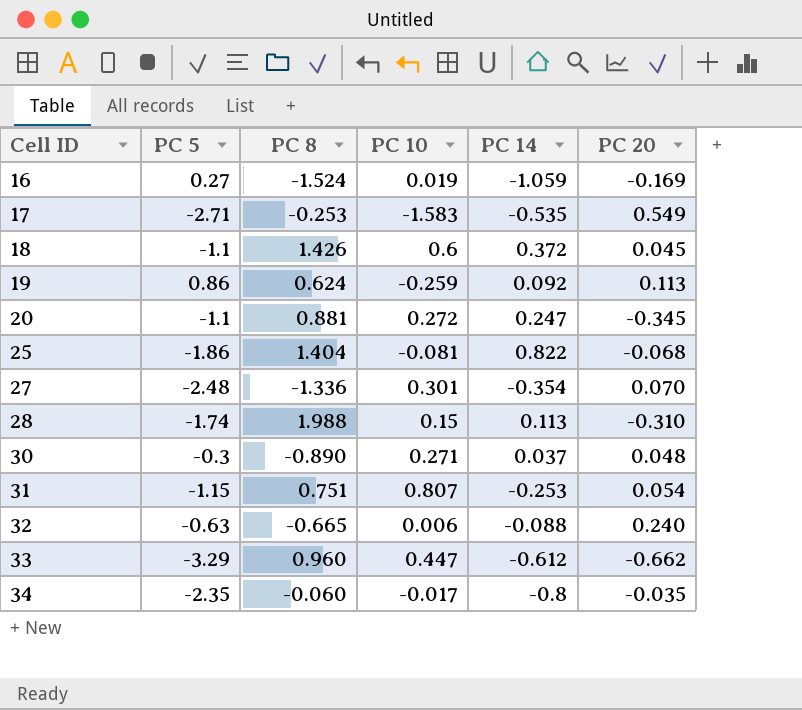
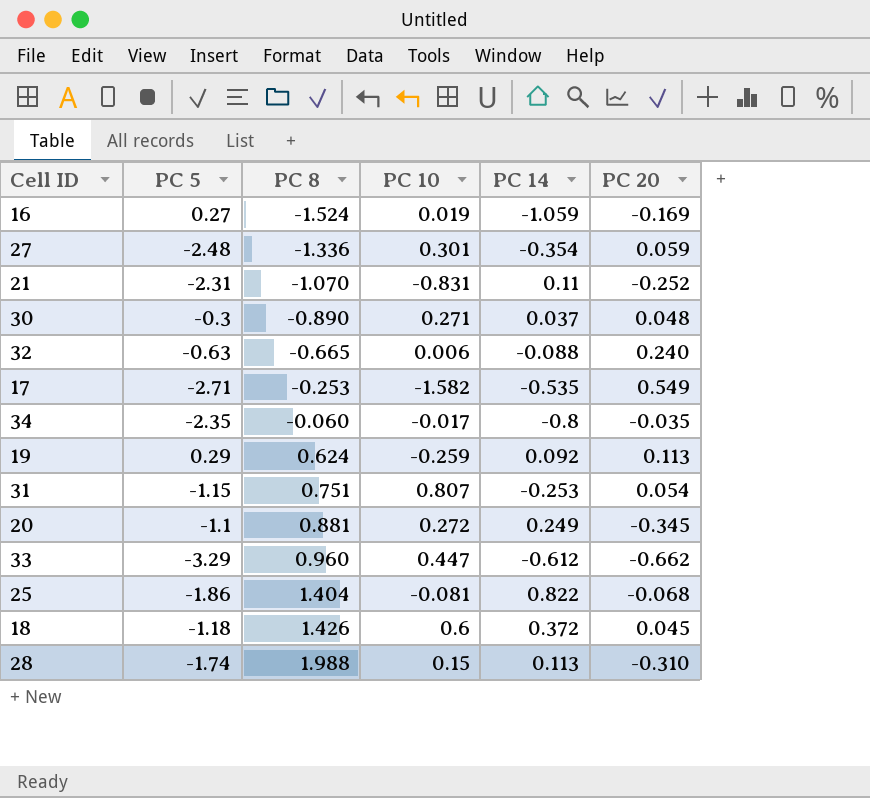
row order: Cell ID ascending -> PC 8 ascending
27 | PC 20: 0.070 -> 0.059
row 21: none -> -2.31 | -1.070 | -0.831 | 0.11 | -0.252
17 | PC 10: -1.583 -> -1.582
19 | PC 5: 0.86 -> 0.29
20 | PC 14: 0.247 -> 0.249
18 | PC 5: -1.1 -> -1.18

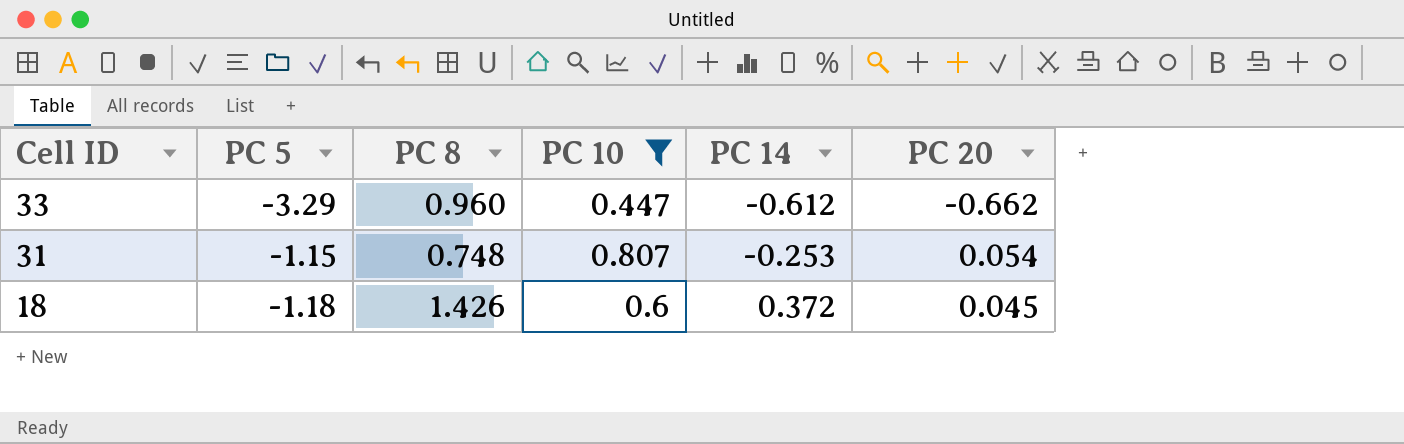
filter: none -> PC 10 >= 0.447
row order: PC 8 ascending -> Cell ID descending
31 | PC 8: 0.751 -> 0.748

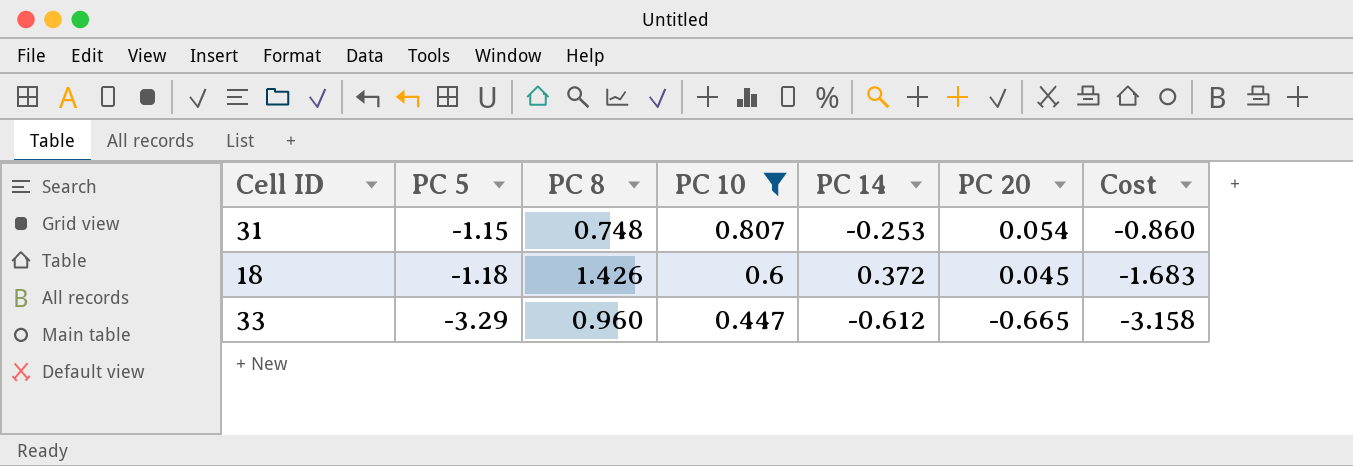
row order: Cell ID descending -> PC 5 descending
column Cost | formula: none -> [PC 5] * [PC 8]
33 | PC 20: -0.662 -> -0.665

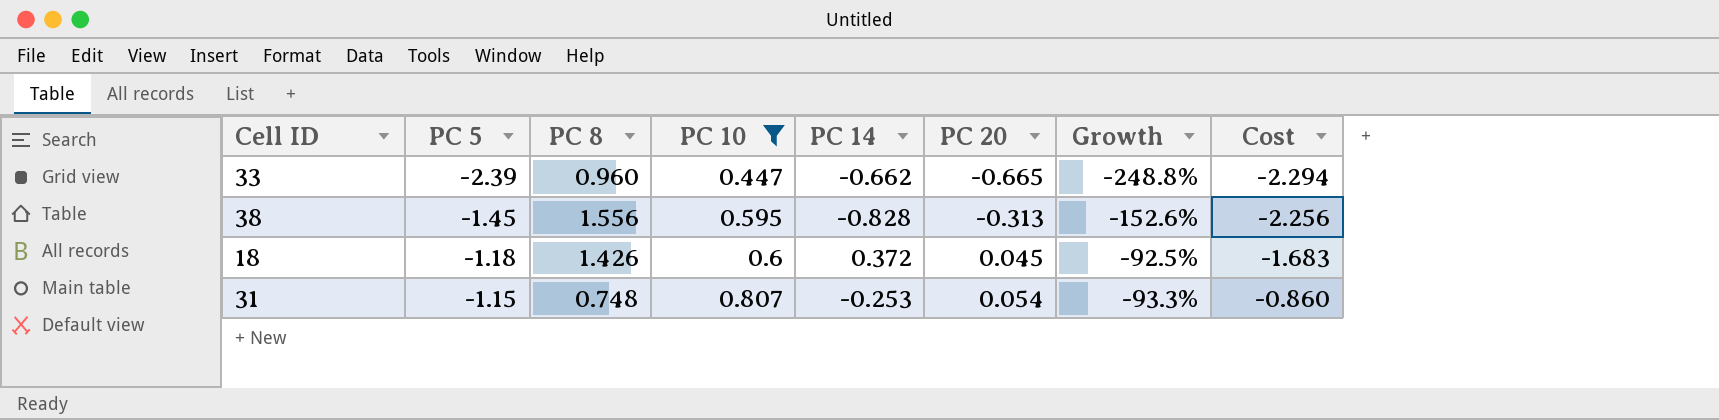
row order: PC 5 descending -> PC 5 ascending
column Growth | formula: none -> ([PC 20] - [PC 10]) / [PC 10]
33 | PC 5: -3.29 -> -2.39
33 | PC 14: -0.612 -> -0.662
33 | Cost: -3.158 -> -2.294
row 38: none -> -1.45 | 1.556 | 0.595 | -0.828 | -0.313 | -152.6% | -2.256

